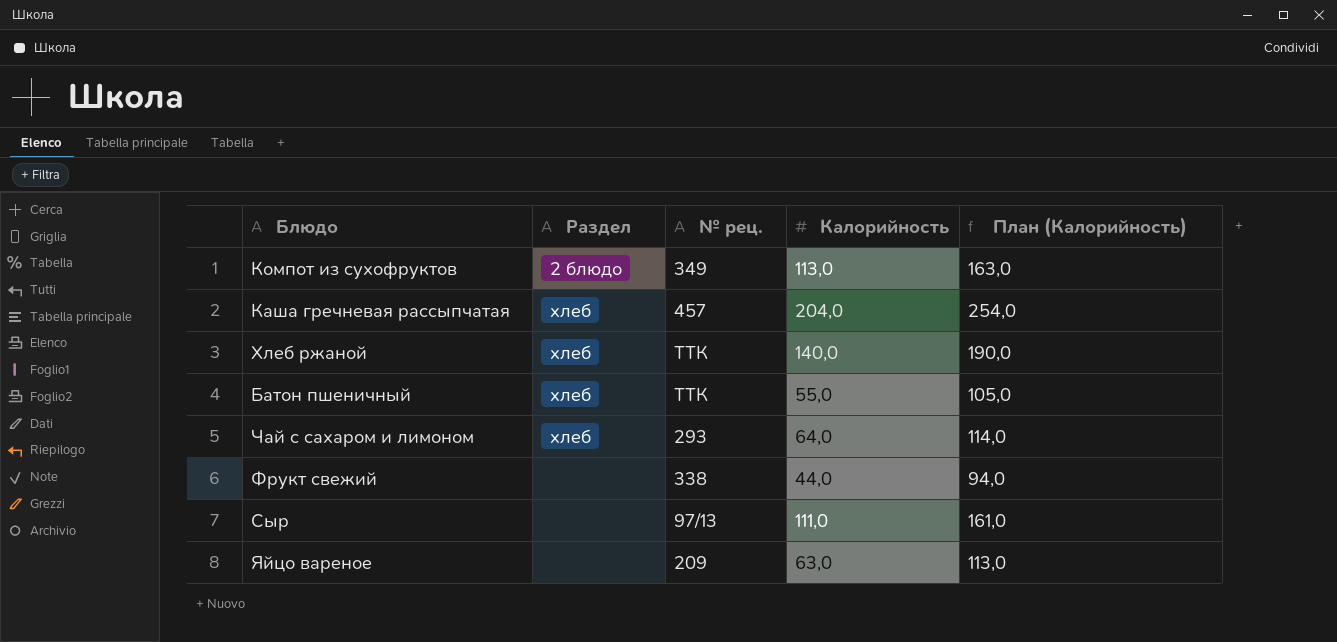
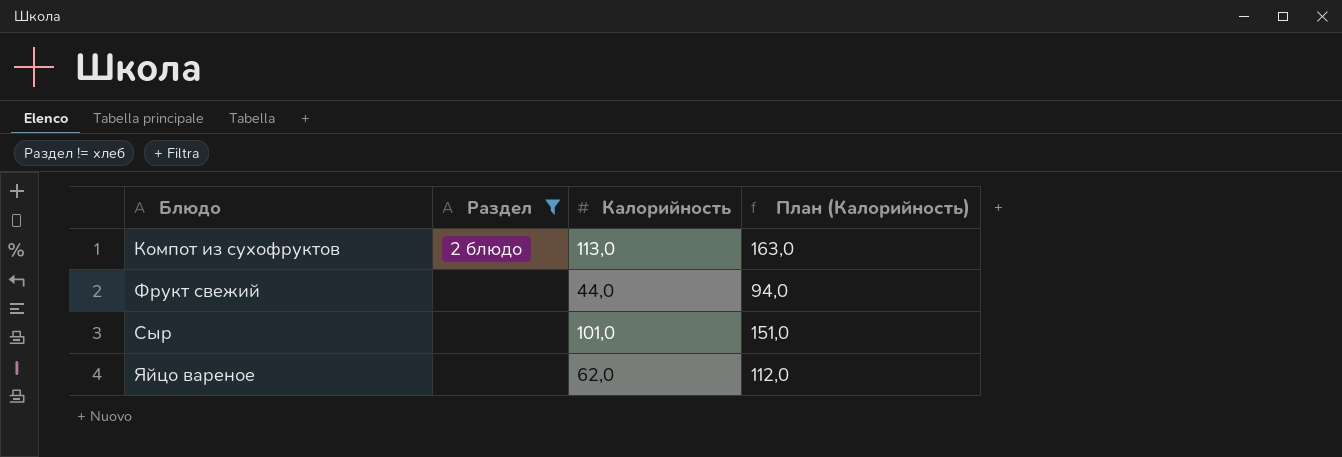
filter: none -> Раздел != хлеб
column № рец. | position: 3 -> none
Сыр | Калорийность: 111,0 -> 101,0
Сыр | План (Калорийность): 161,0 -> 151,0
Яйцо вареное | Калорийность: 63,0 -> 62,0
Яйцо вареное | План (Калорийность): 113,0 -> 112,0

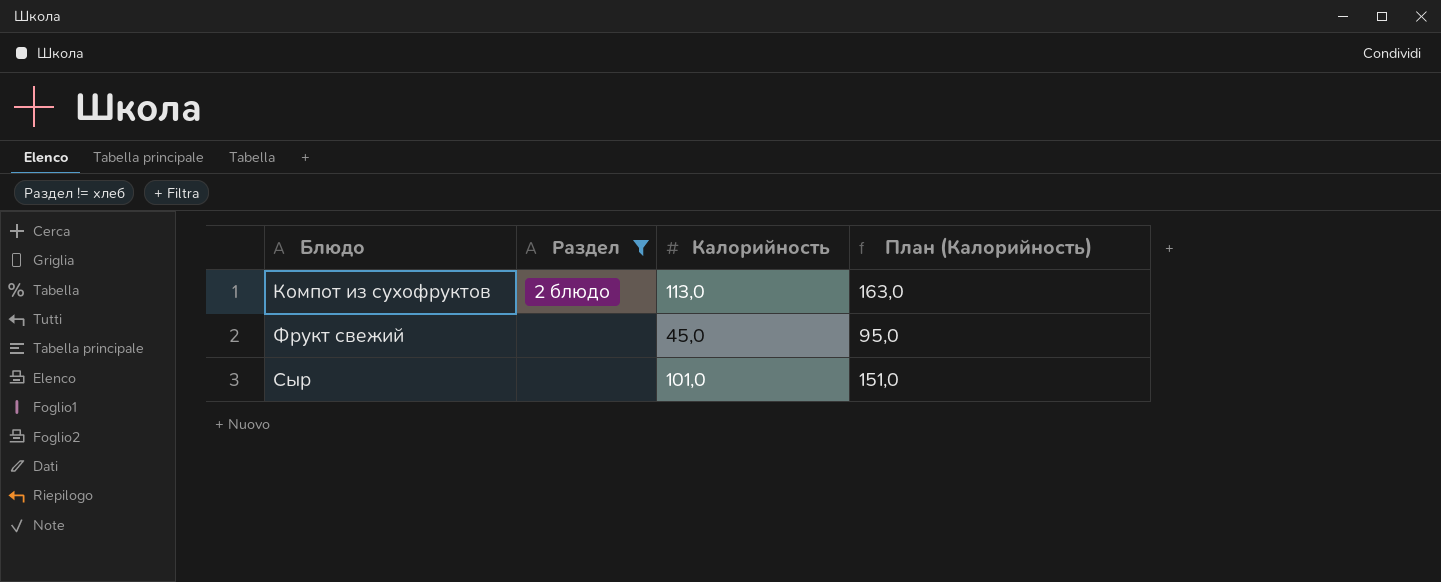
row Яйцо вареное: none | 62,0 | 112,0 -> none
Фрукт свежий | Калорийность: 44,0 -> 45,0
Фрукт свежий | План (Калорийность): 94,0 -> 95,0

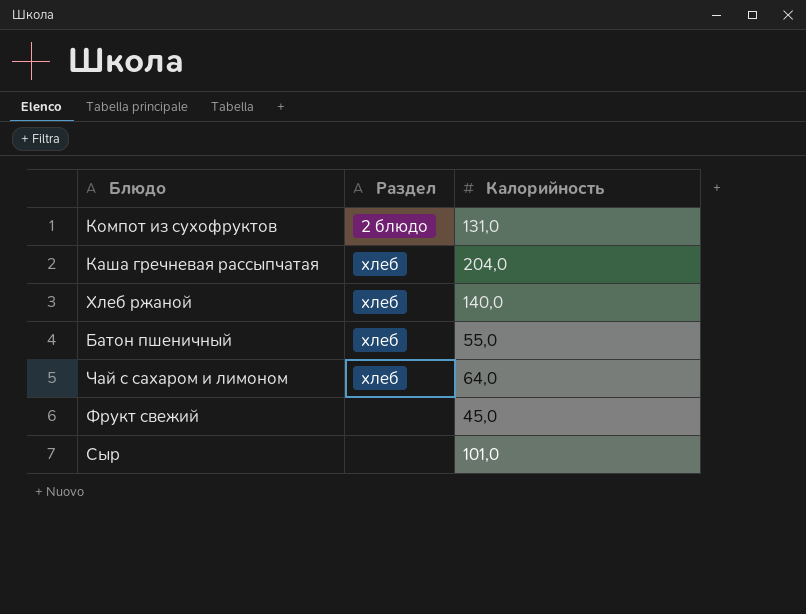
filter: Раздел != хлеб -> none
column План (Калорийность) | formula: [Калорийность] + 50 -> none
Компот из сухофруктов | Калорийность: 113,0 -> 131,0

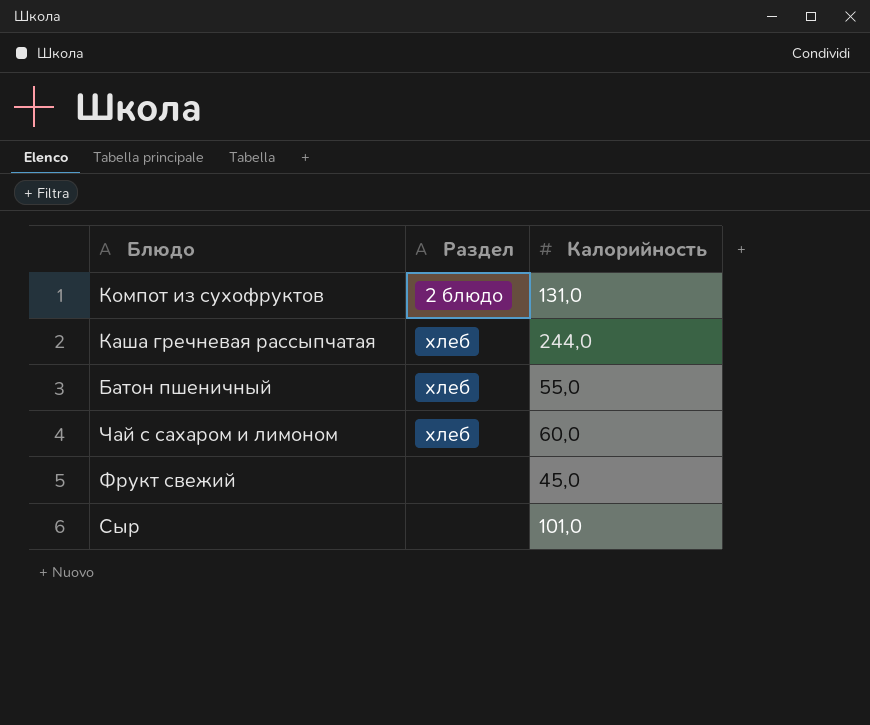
row Хлеб ржаной: хлеб | 140,0 -> none
Каша гречневая рассыпчатая | Калорийность: 204,0 -> 244,0
Чай с сахаром и лимоном | Калорийность: 64,0 -> 60,0

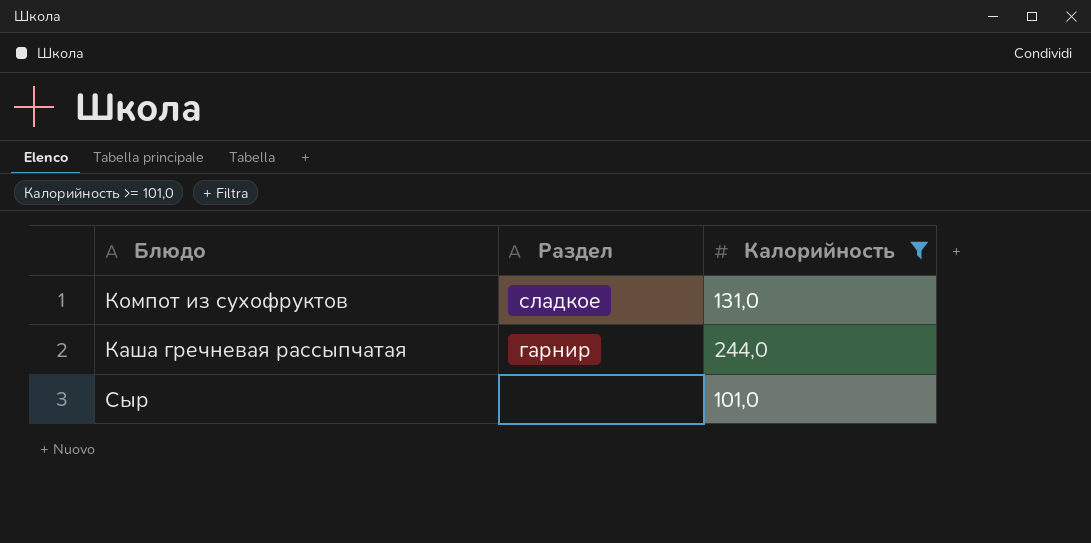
filter: none -> Калорийность >= 101,0
Компот из сухофруктов | Раздел: 2 блюдо -> сладкое
Каша гречневая рассыпчатая | Раздел: хлеб -> гарнир

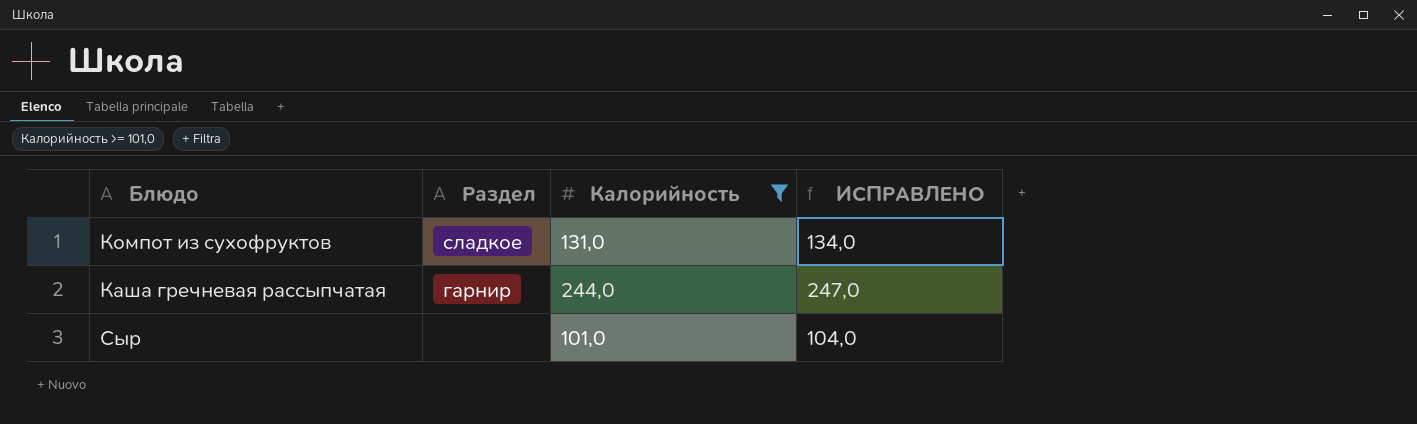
column ИСПРАВЛЕНО | formula: none -> [Калорийность] + 3

